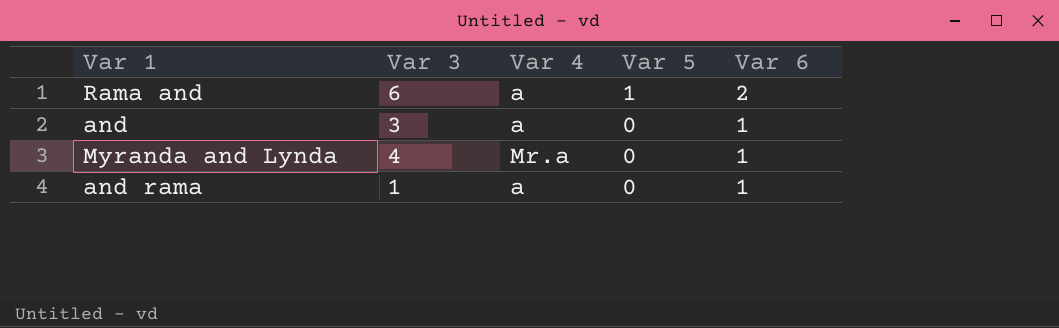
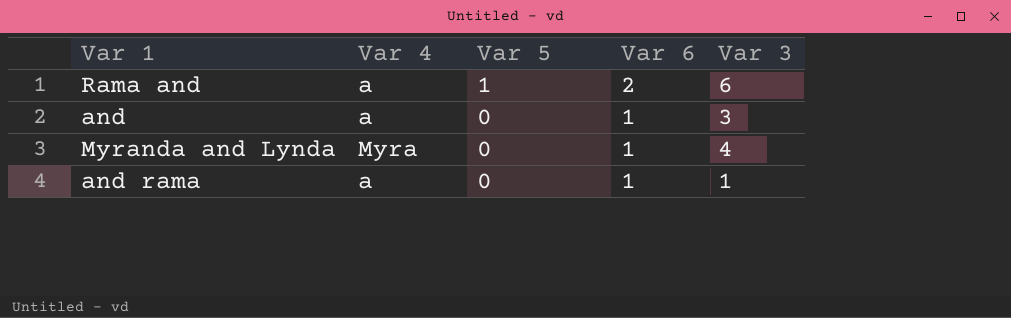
column Var 3 | position: 2 -> 5
Myranda and Lynda | Var 4: Mr.a -> Myra

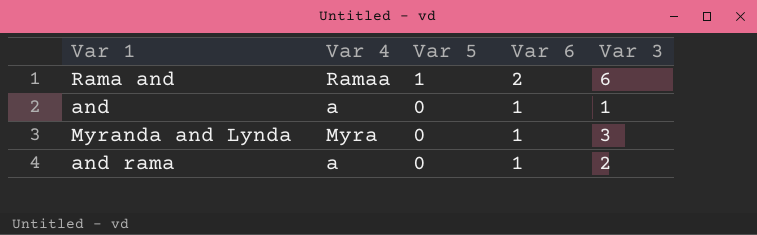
Rama and | Var 4: a -> Ramaa
and | Var 3: 3 -> 1
Myranda and Lynda | Var 3: 4 -> 3
and rama | Var 3: 1 -> 2

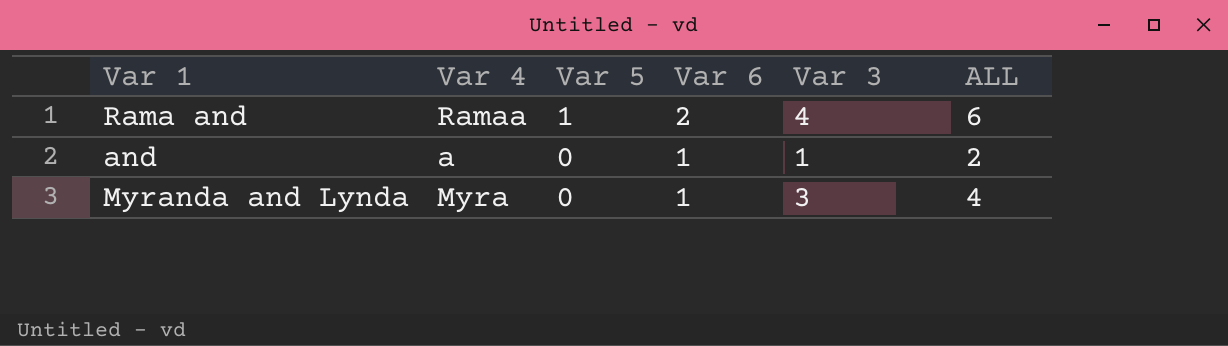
column ALL | formula: none -> [Var 6] + [Var 3]
row and rama: a | 0 | 1 | 2 -> none
Rama and | Var 3: 6 -> 4

